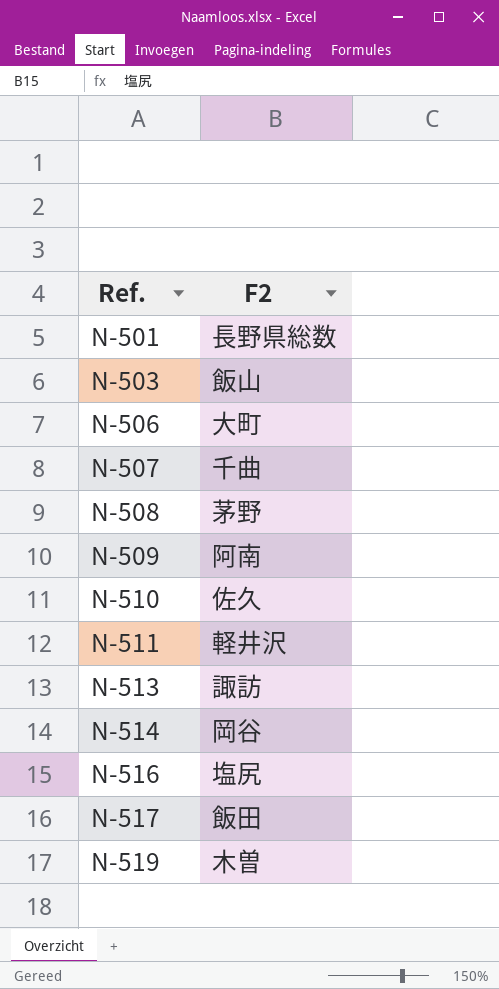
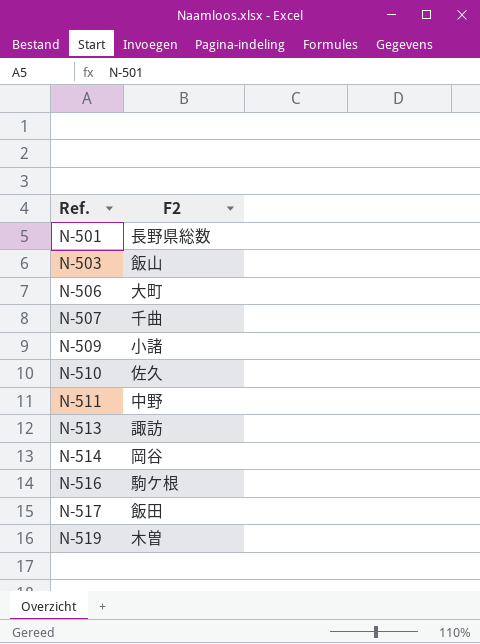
row N-508: 茅野 -> none
N-509 | F2: 阿南 -> 小諸
N-511 | F2: 軽井沢 -> 中野
N-516 | F2: 塩尻 -> 駒ケ根

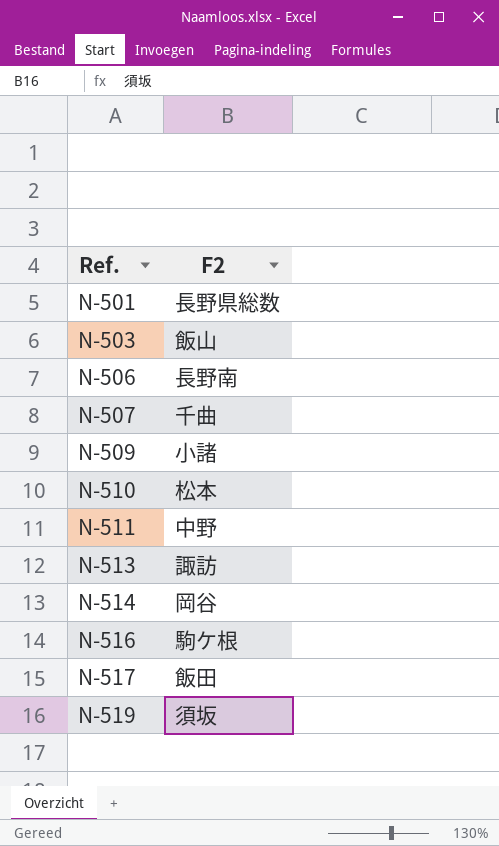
N-506 | F2: 大町 -> 長野南
N-510 | F2: 佐久 -> 松本
N-519 | F2: 木曽 -> 須坂

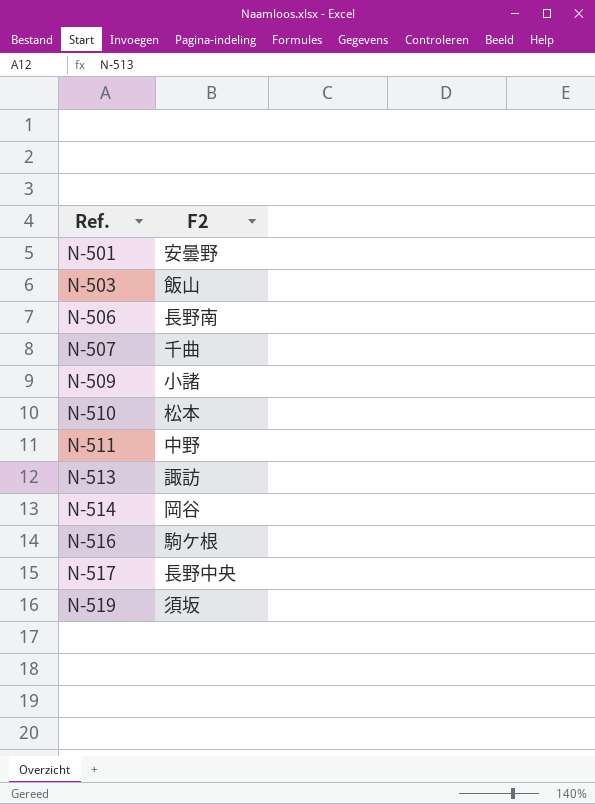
N-501 | F2: 長野県総数 -> 安曇野
N-517 | F2: 飯田 -> 長野中央

